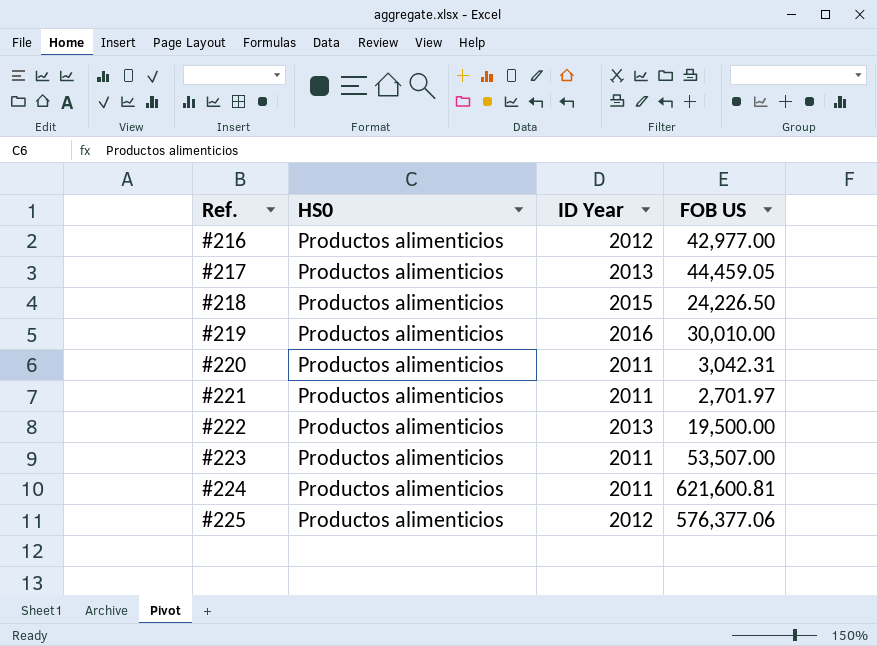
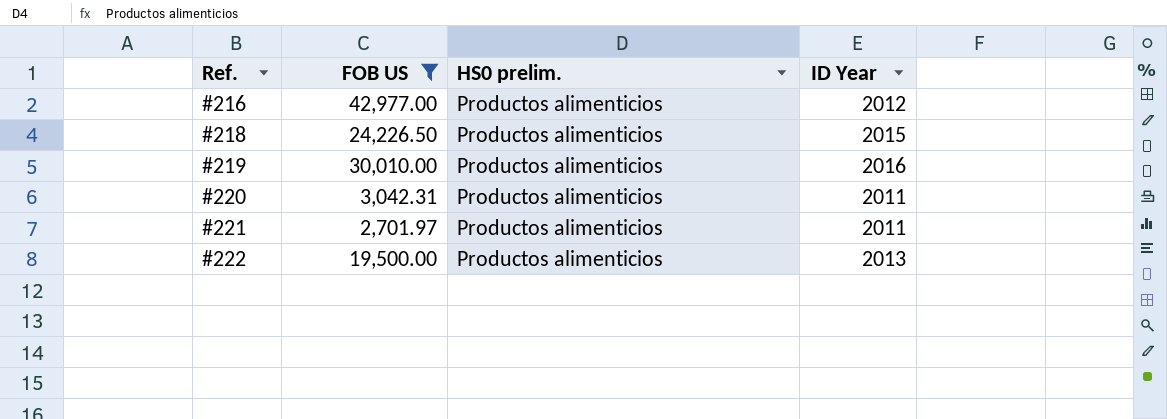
filter: none -> FOB US <= 42,977.00
column FOB US | position: 4 -> 2
column name: HS0 -> HS0 prelim.

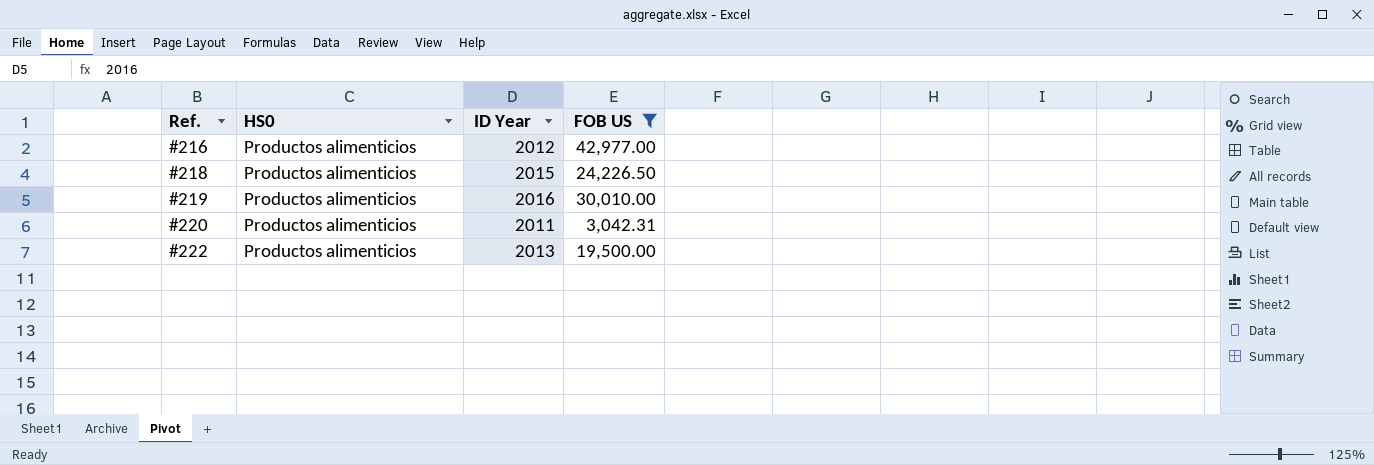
column name: HS0 prelim. -> HS0
column FOB US | position: 2 -> 4
row #221: 2,701.97 | Productos alimenticios | 2011 -> none

